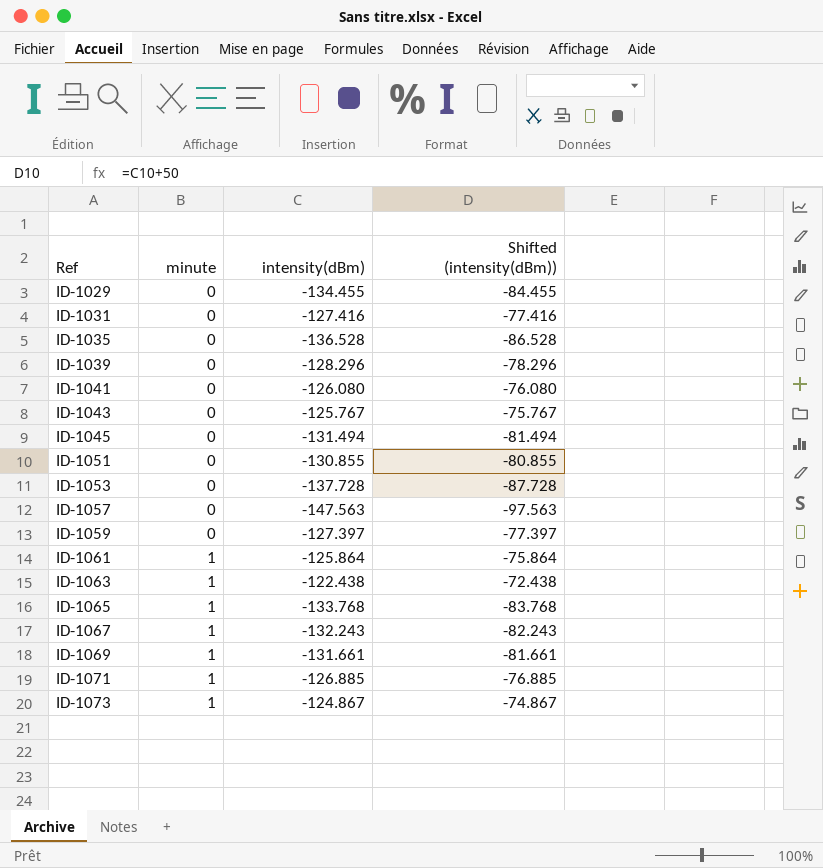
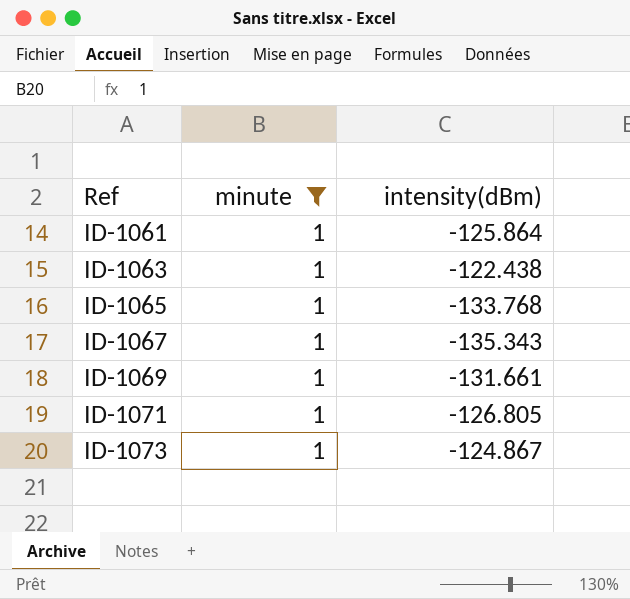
filter: none -> minute = 1
column Shifted (intensity(dBm)) | formula: [intensity(dBm)] + 50 -> none
ID-1067 | intensity(dBm): -132.243 -> -135.343
ID-1071 | intensity(dBm): -126.885 -> -126.805

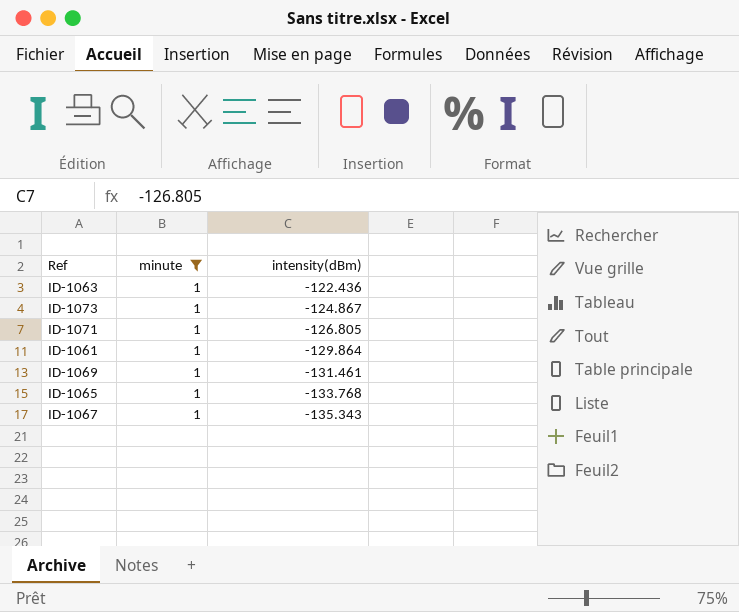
row order: Ref ascending -> intensity(dBm) descending
ID-1063 | intensity(dBm): -122.438 -> -122.436
ID-1061 | intensity(dBm): -125.864 -> -129.864
ID-1069 | intensity(dBm): -131.661 -> -131.461

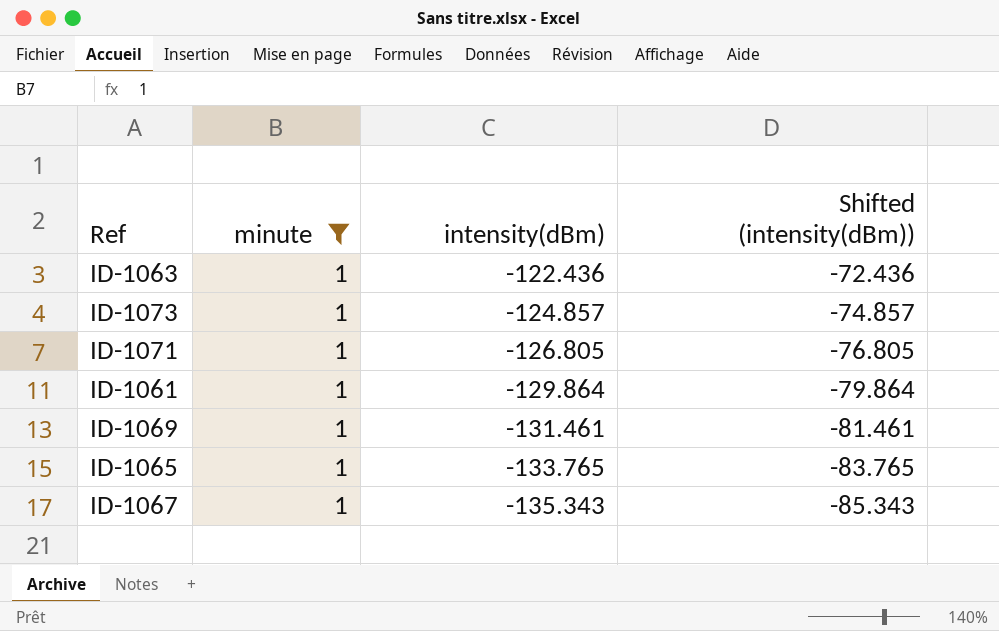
column Shifted (intensity(dBm)) | formula: none -> [intensity(dBm)] + 50
ID-1073 | intensity(dBm): -124.867 -> -124.857
ID-1065 | intensity(dBm): -133.768 -> -133.765

